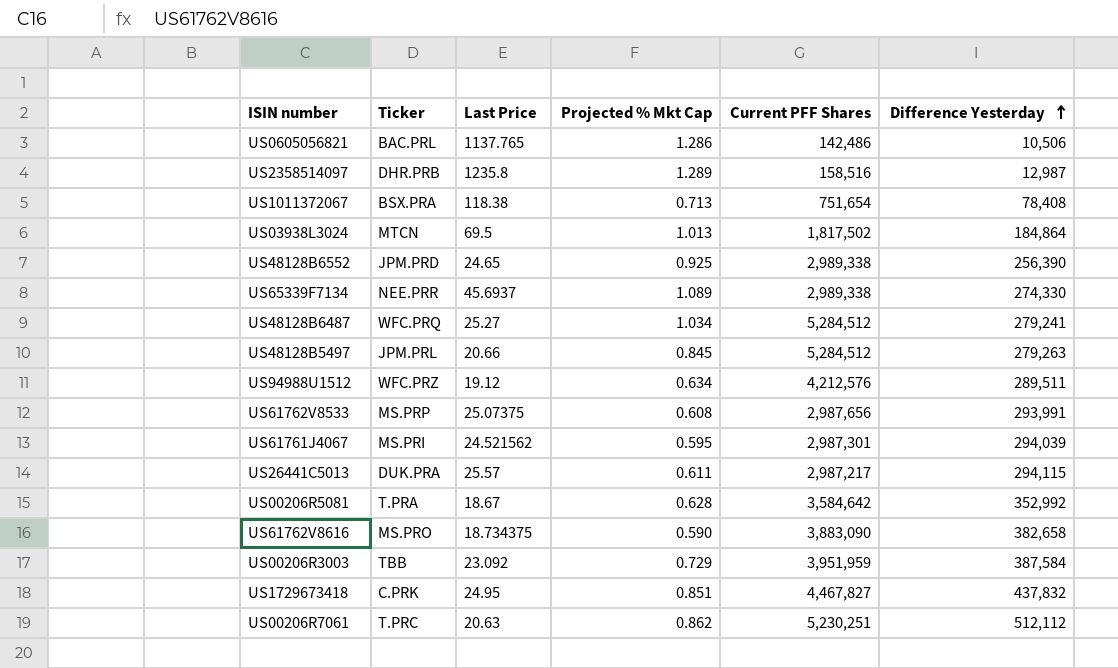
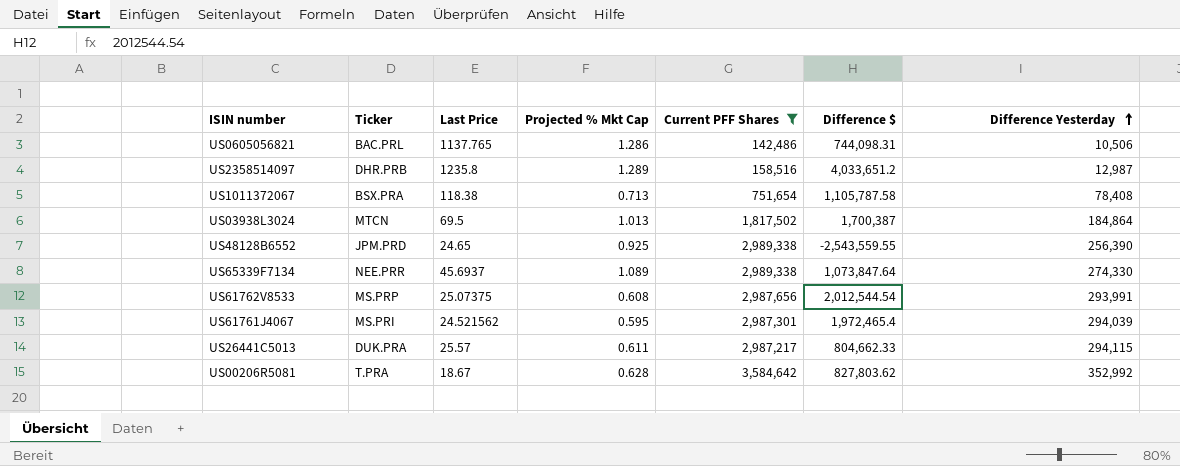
filter: none -> Current PFF Shares <= 3,584,642
column Difference $ | position: none -> 6

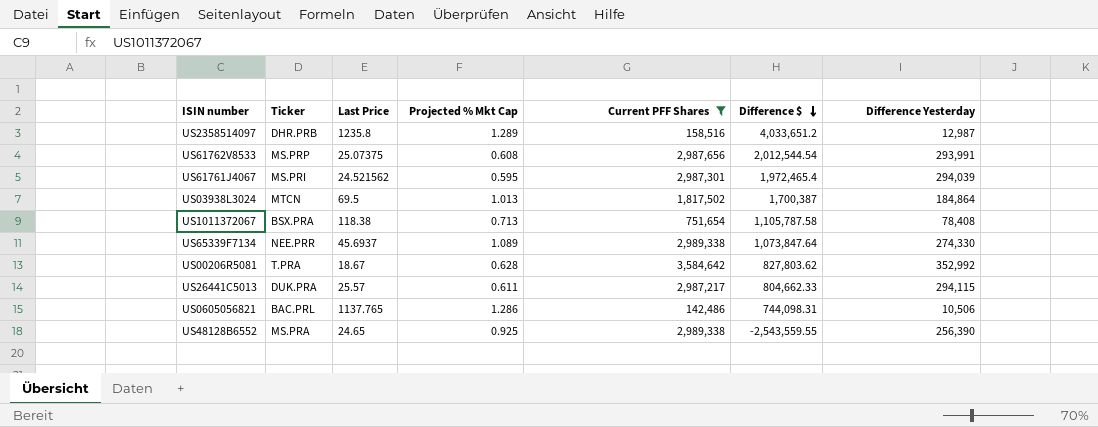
row order: Difference Yesterday ascending -> Difference $ descending
US48128B6552 | Ticker: JPM.PRD -> MS.PRA

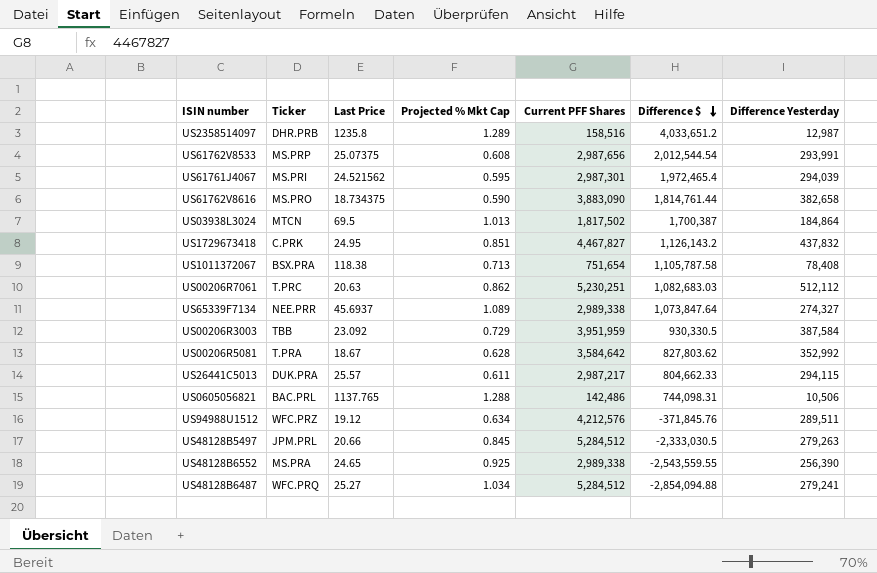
filter: Current PFF Shares <= 3,584,642 -> none
US65339F7134 | Difference Yesterday: 274,330 -> 274,327
US0605056821 | Projected % Mkt Cap: 1.286 -> 1.288

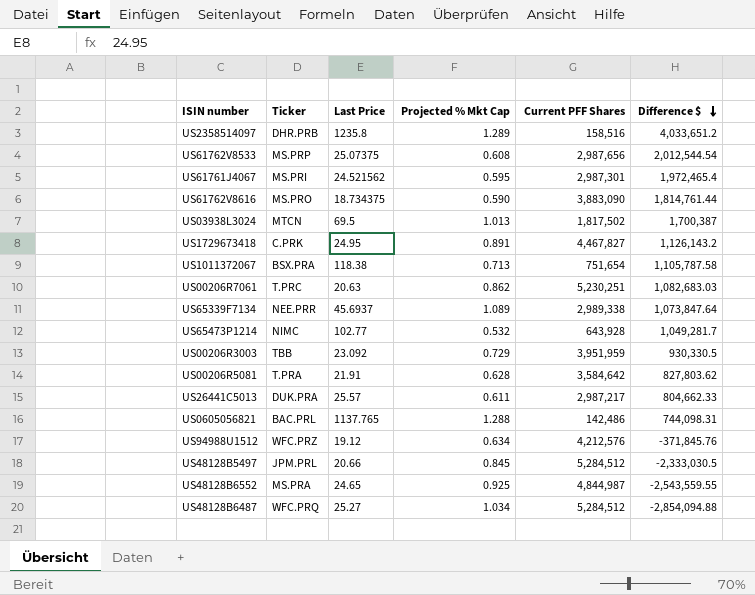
column Difference Yesterday | position: 7 -> none
US1729673418 | Projected % Mkt Cap: 0.851 -> 0.891
row US65473P1214: none -> NIMC | 102.77 | 0.532 | 643,928 | 1,049,281.7
US00206R5081 | Last Price: 18.67 -> 21.91
US48128B6552 | Current PFF Shares: 2,989,338 -> 4,844,987

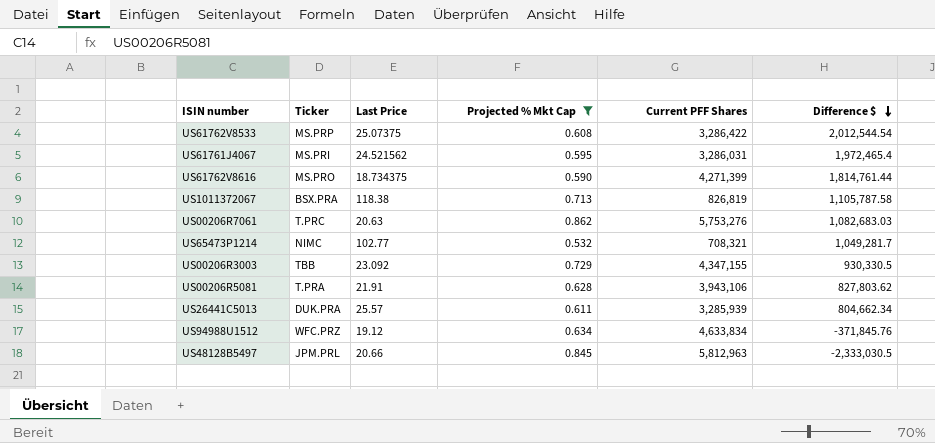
filter: none -> Projected % Mkt Cap <= 0.862
US61762V8533 | Current PFF Shares: 2,987,656 -> 3,286,422
US61761J4067 | Current PFF Shares: 2,987,301 -> 3,286,031
US61762V8616 | Current PFF Shares: 3,883,090 -> 4,271,399
US1011372067 | Current PFF Shares: 751,654 -> 826,819
US00206R7061 | Current PFF Shares: 5,230,251 -> 5,753,276
US65473P1214 | Current PFF Shares: 643,928 -> 708,321
US00206R3003 | Current PFF Shares: 3,951,959 -> 4,347,155
US00206R5081 | Current PFF Shares: 3,584,642 -> 3,943,106
US26441C5013 | Current PFF Shares: 2,987,217 -> 3,285,939
US26441C5013 | Difference $: 804,662.33 -> 804,662.34
US94988U1512 | Current PFF Shares: 4,212,576 -> 4,633,834
US48128B5497 | Current PFF Shares: 5,284,512 -> 5,812,963

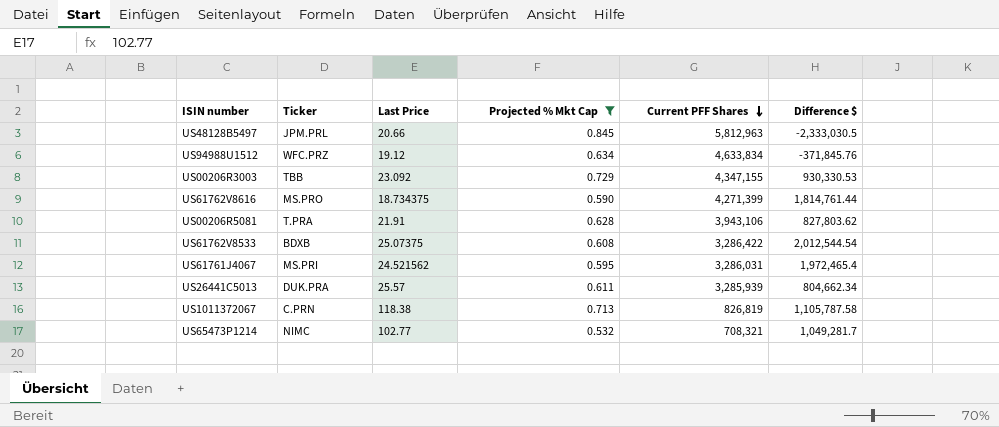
row order: Difference $ descending -> Current PFF Shares descending
row US00206R7061: T.PRC | 20.63 | 0.862 | 5,753,276 | 1,082,683.03 -> none
US00206R3003 | Difference $: 930,330.5 -> 930,330.53
US61762V8533 | Ticker: MS.PRP -> BDXB
US1011372067 | Ticker: BSX.PRA -> C.PRN

